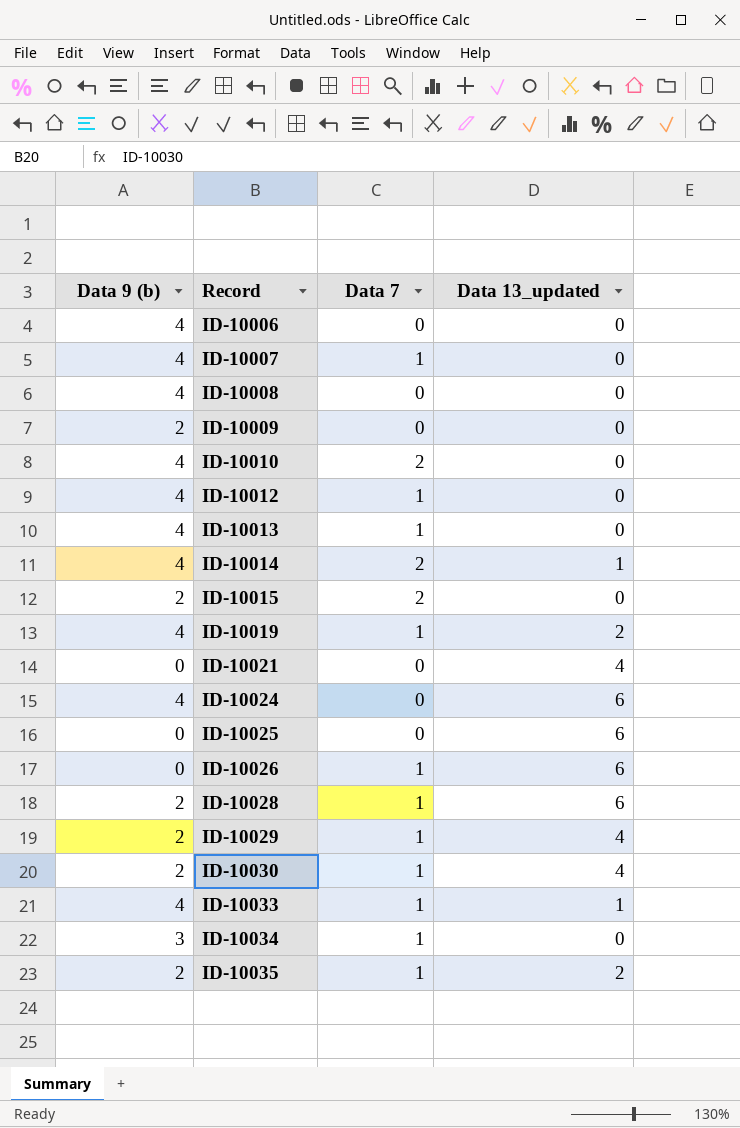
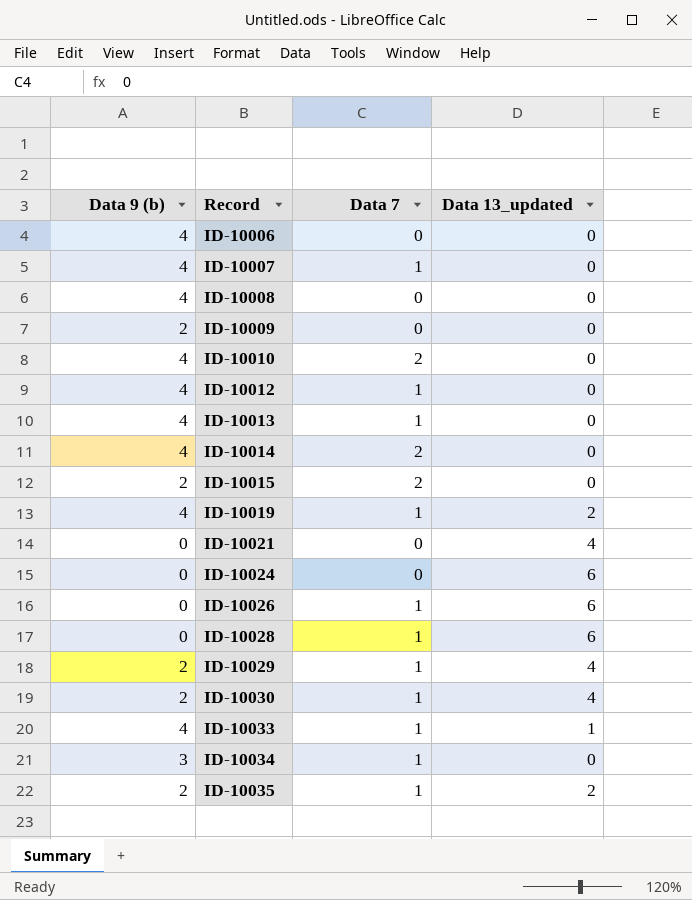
row ID-10025: 0 | 0 | 6 -> none
ID-10014 | Data 13_updated: 1 -> 0
ID-10024 | Data 9 (b): 4 -> 0
ID-10028 | Data 9 (b): 2 -> 0

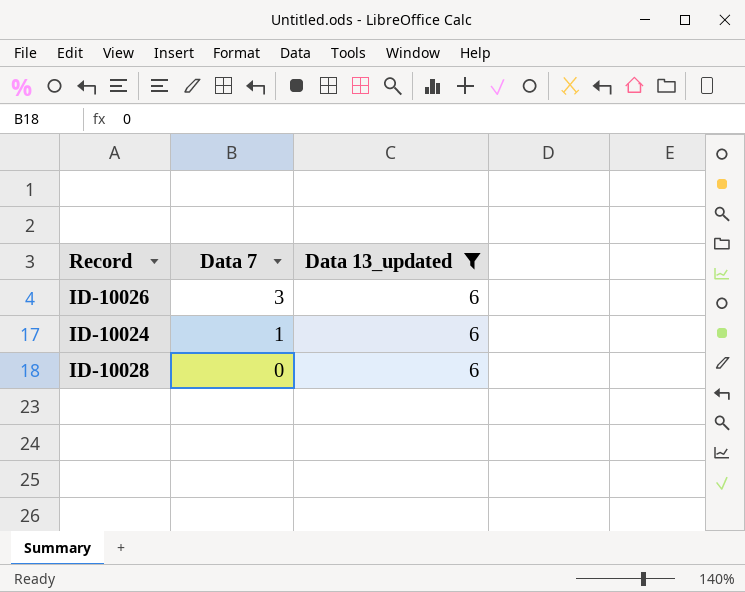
filter: none -> Data 13_updated = 6
row order: Record ascending -> Data 7 descending
column Data 9 (b) | position: 1 -> none
ID-10026 | Data 7: 1 -> 3
ID-10024 | Data 7: 0 -> 1
ID-10028 | Data 7: 1 -> 0

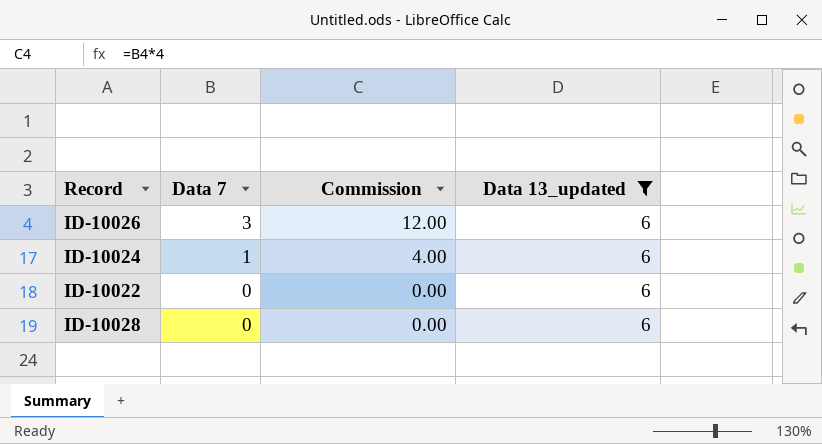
column Commission | formula: none -> [Data 7] * 4
row ID-10022: none -> 0 | 0.00 | 6

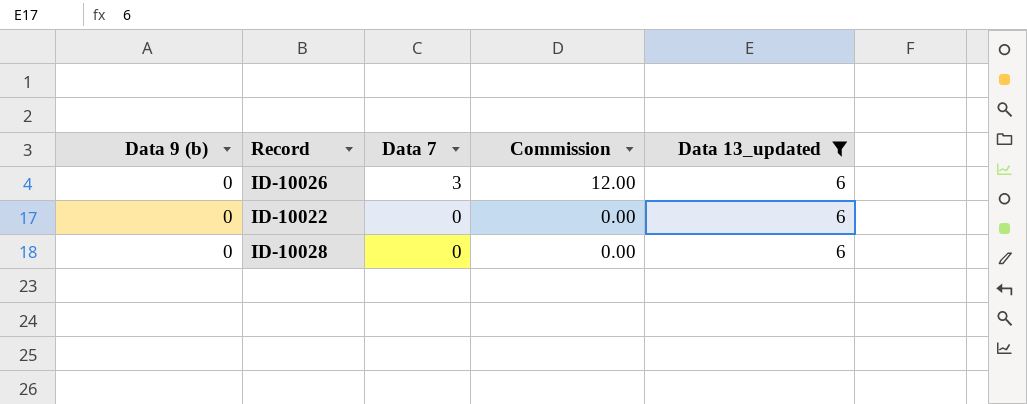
column Data 9 (b) | position: none -> 1
row ID-10024: 1 | 4.00 | 6 -> none

